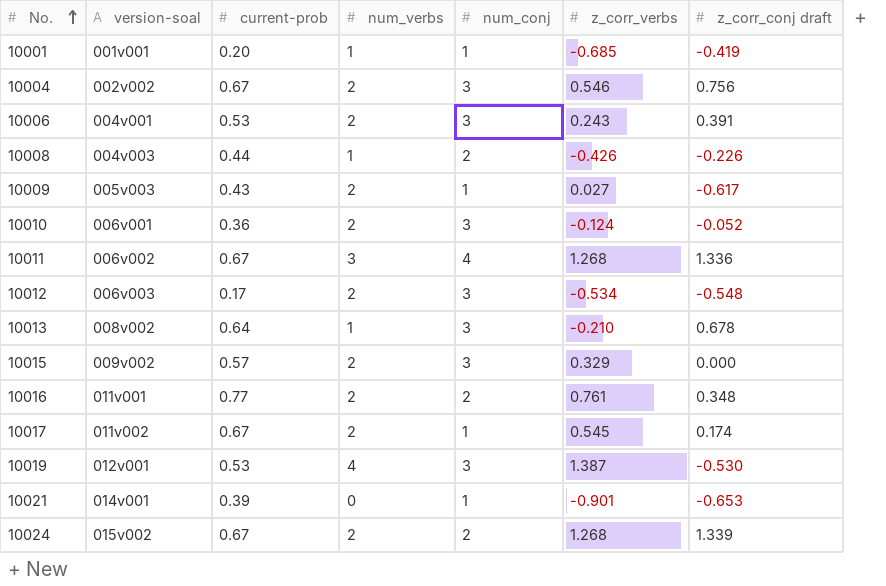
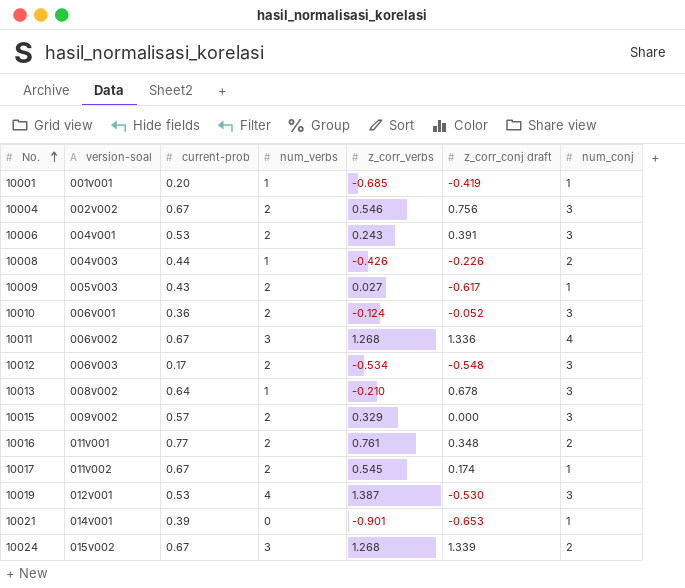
column num_conj | position: 5 -> 7
10024 | num_verbs: 2 -> 3

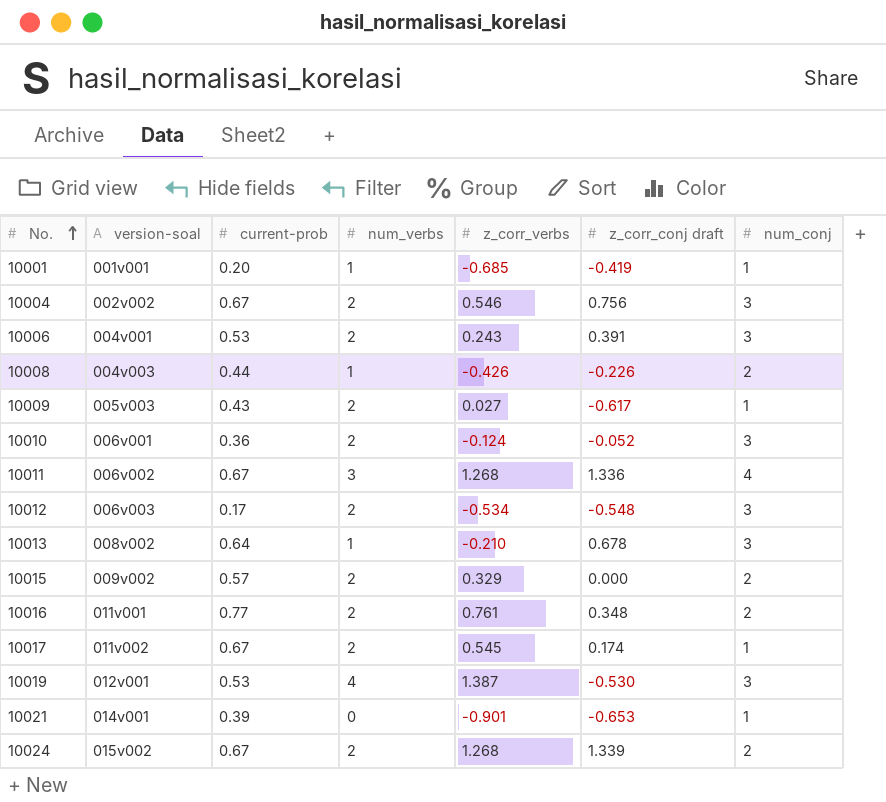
10015 | num_conj: 3 -> 2
10024 | num_verbs: 3 -> 2

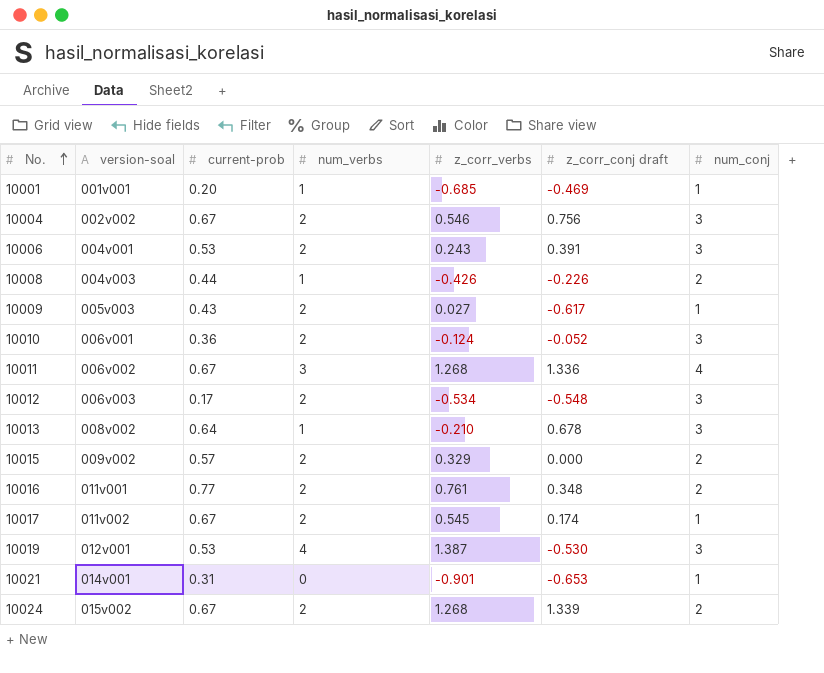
10001 | z_corr_conj draft: -0.419 -> -0.469
10021 | current-prob: 0.39 -> 0.31

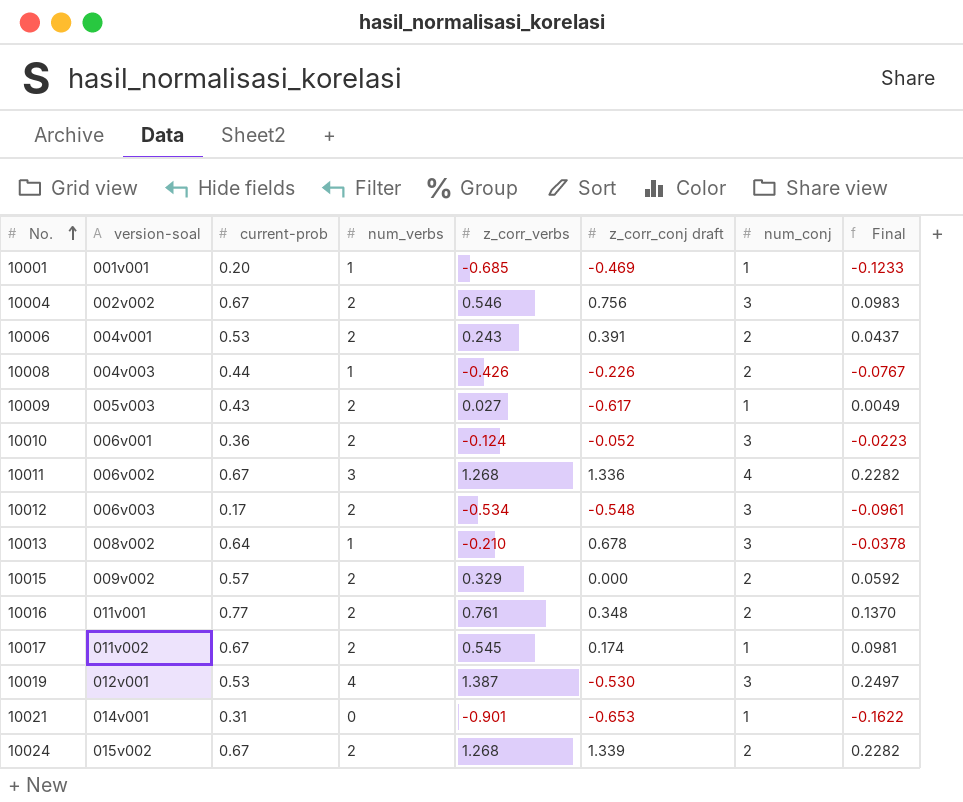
column Final | formula: none -> [z_corr_verbs] * 0.18
10006 | num_conj: 3 -> 2

